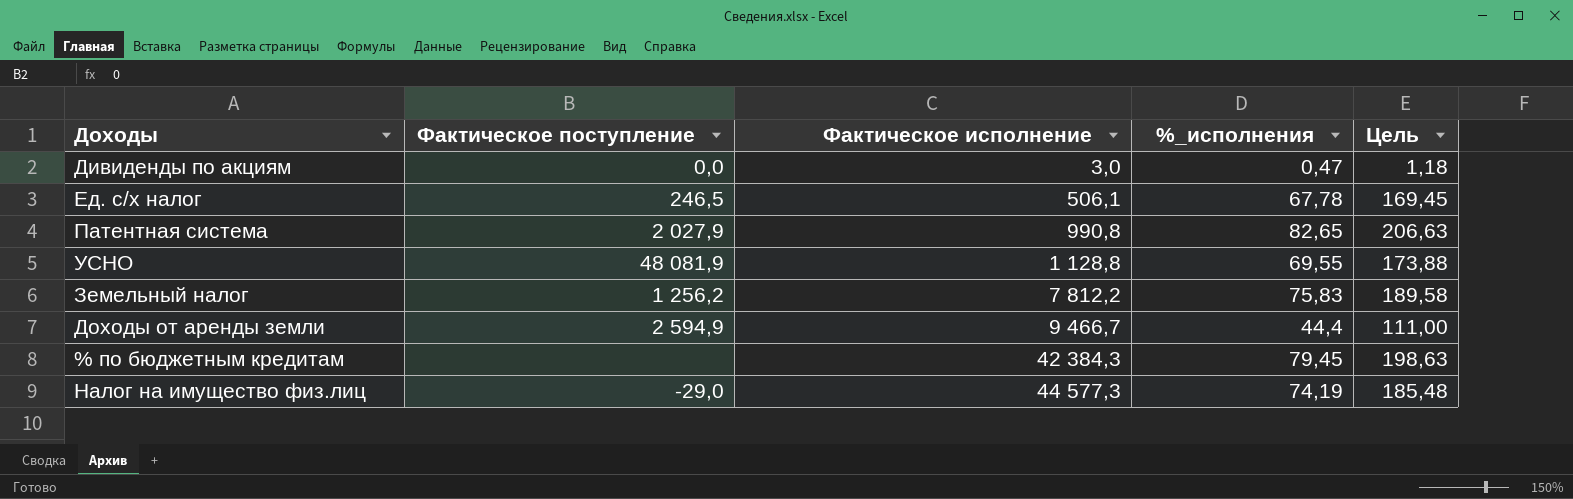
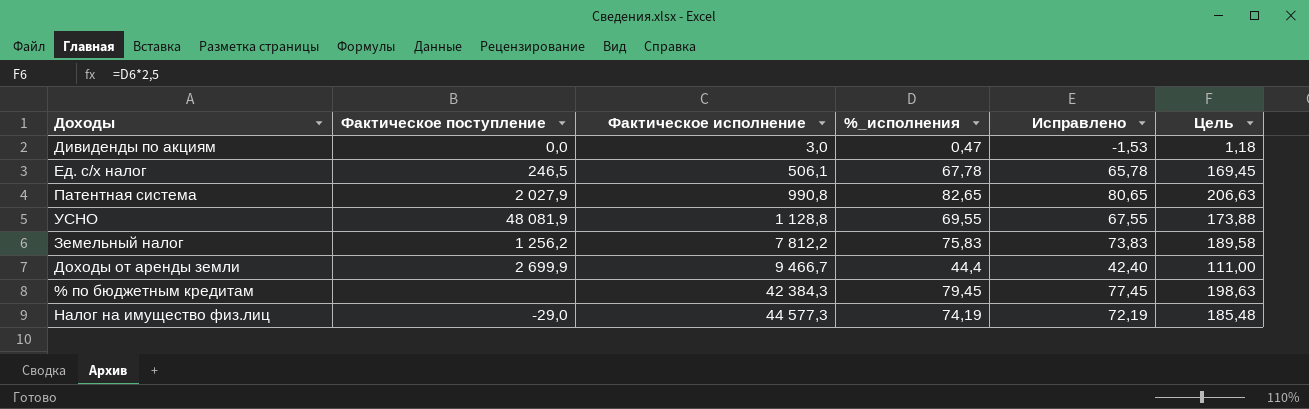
column Исправлено | formula: none -> [%_исполнения] - 2
Доходы от аренды земли | Фактическое поступление: 2 594,9 -> 2 699,9

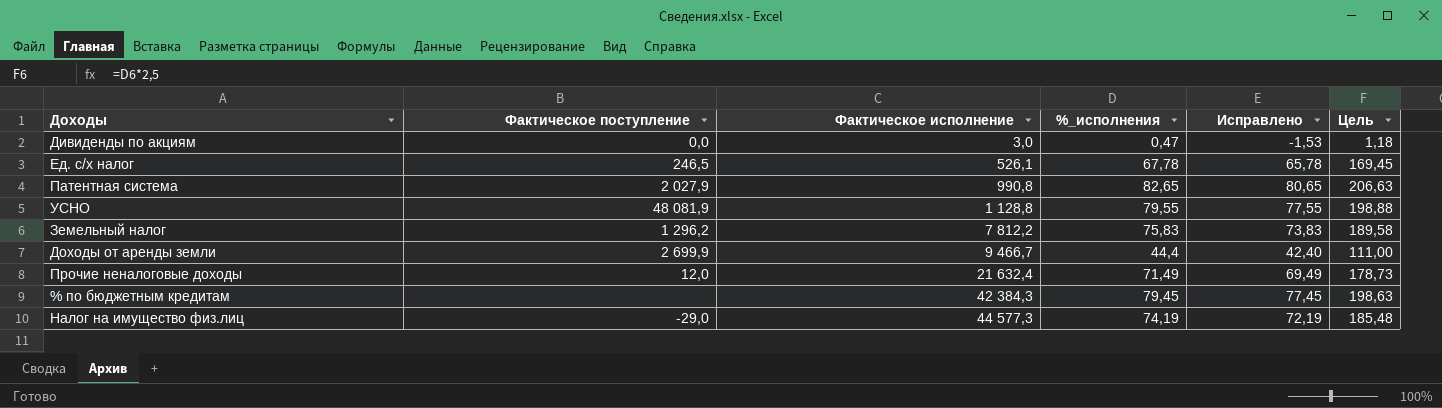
Ед. с/х налог | Фактическое исполнение: 506,1 -> 526,1
УСНО | %_исполнения: 69,55 -> 79,55
УСНО | Исправлено: 67,55 -> 77,55
УСНО | Цель: 173,88 -> 198,88
Земельный налог | Фактическое поступление: 1 256,2 -> 1 296,2
row Прочие неналоговые доходы: none -> 12,0 | 21 632,4 | 71,49 | 69,49 | 178,73

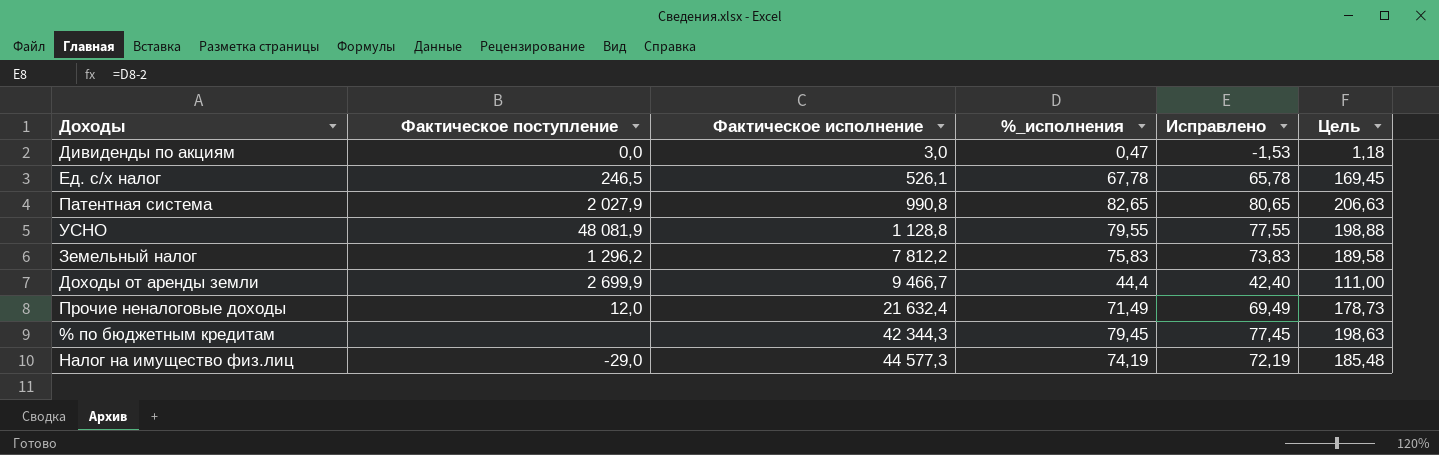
% по бюджетным кредитам | Фактическое исполнение: 42 384,3 -> 42 344,3

